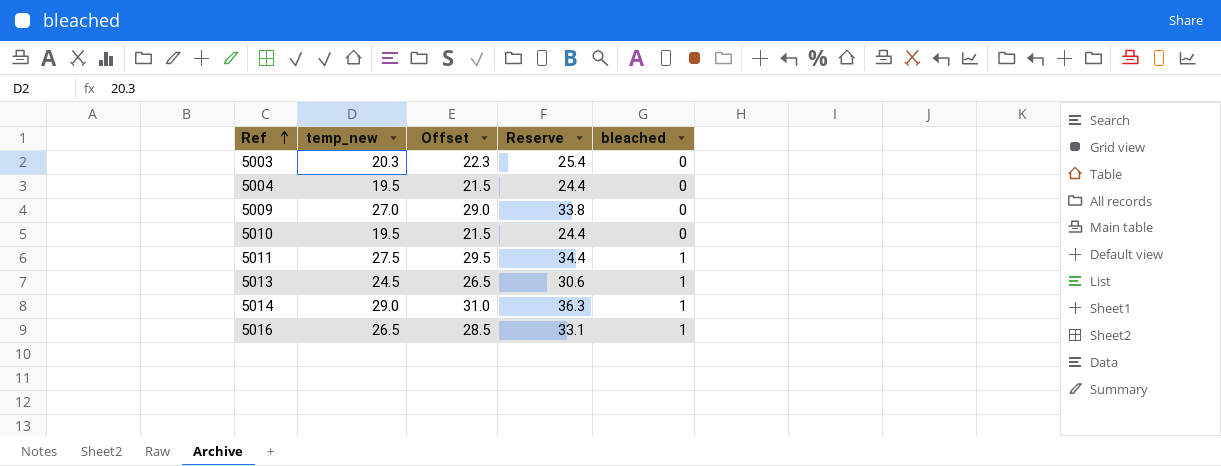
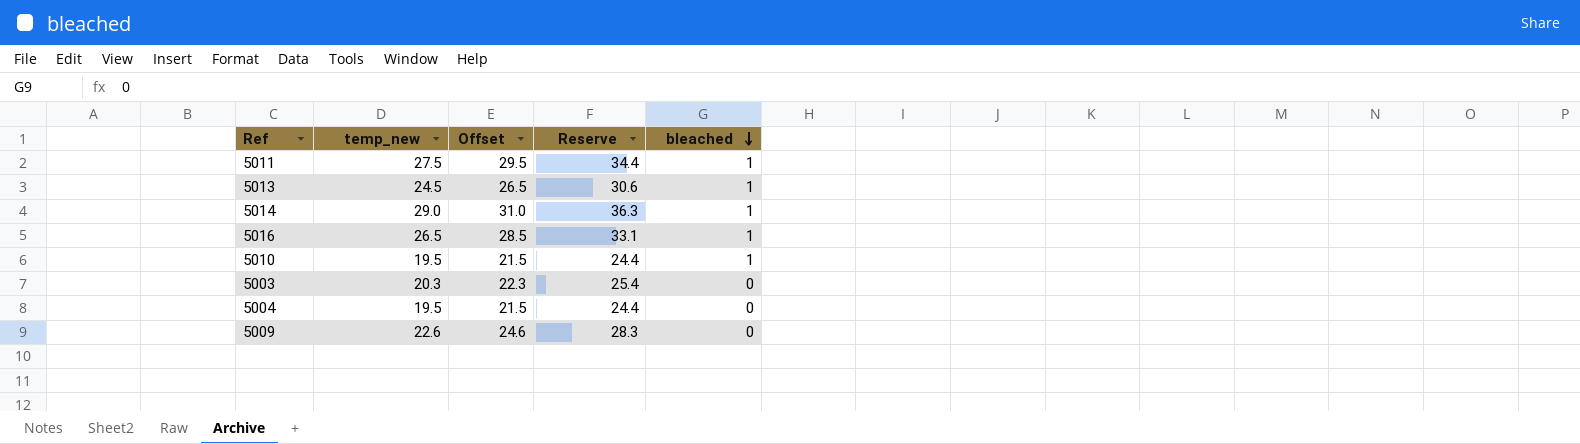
row order: Ref ascending -> bleached descending
5010 | bleached: 0 -> 1
5009 | temp_new: 27.0 -> 22.6
5009 | Offset: 29.0 -> 24.6
5009 | Reserve: 33.8 -> 28.3

